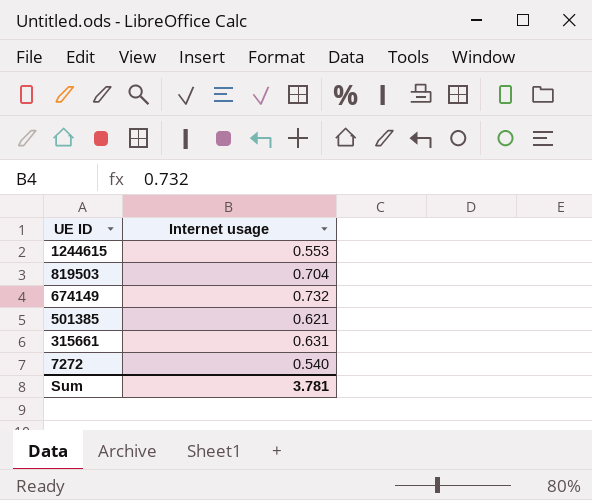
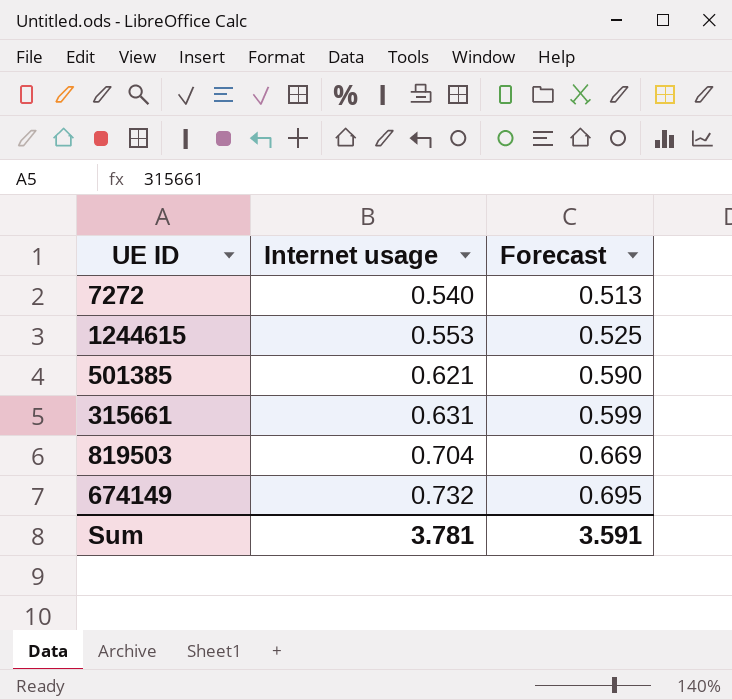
row order: UE ID descending -> Internet usage ascending
column Forecast | formula: none -> [Internet usage] * 0.95

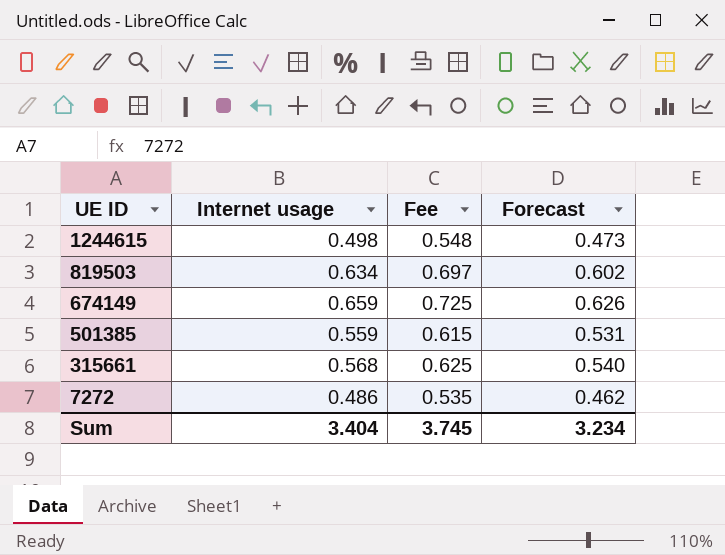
row order: Internet usage ascending -> UE ID descending
column Fee | formula: none -> [Internet usage] * 1.1
1244615 | Internet usage: 0.553 -> 0.498
1244615 | Forecast: 0.525 -> 0.473
819503 | Internet usage: 0.704 -> 0.634
819503 | Forecast: 0.669 -> 0.602
674149 | Internet usage: 0.732 -> 0.659
674149 | Forecast: 0.695 -> 0.626
501385 | Internet usage: 0.621 -> 0.559
501385 | Forecast: 0.590 -> 0.531
315661 | Internet usage: 0.631 -> 0.568
315661 | Forecast: 0.599 -> 0.540
7272 | Internet usage: 0.540 -> 0.486
7272 | Forecast: 0.513 -> 0.462
Sum | Internet usage: 3.781 -> 3.404
Sum | Forecast: 3.591 -> 3.234

